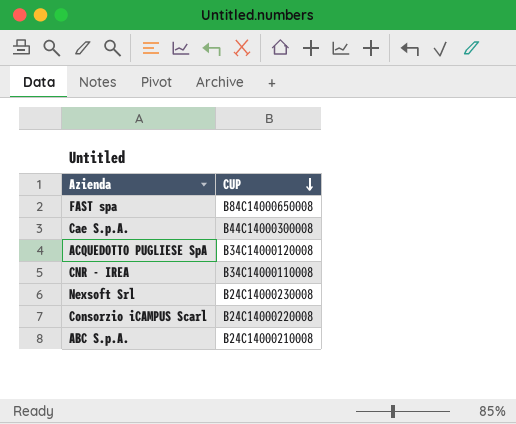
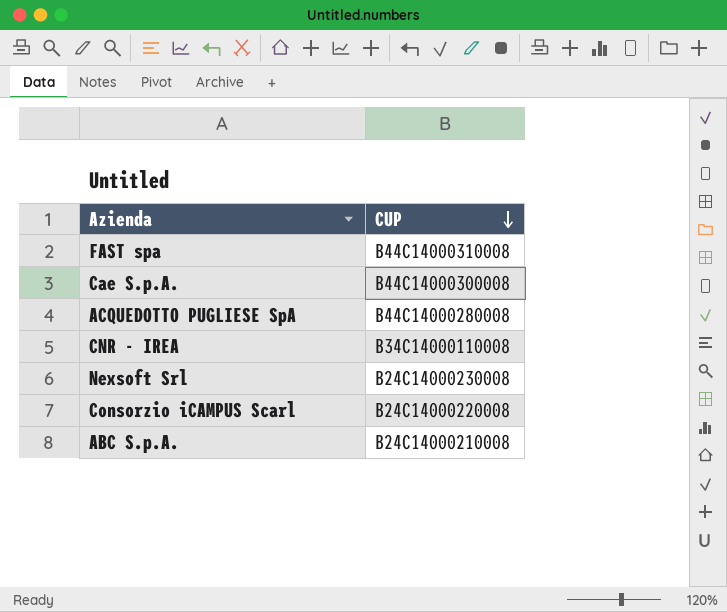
FAST spa | CUP: B84C14000650008 -> B44C14000310008
ACQUEDOTTO PUGLIESE SpA | CUP: B34C14000120008 -> B44C14000280008

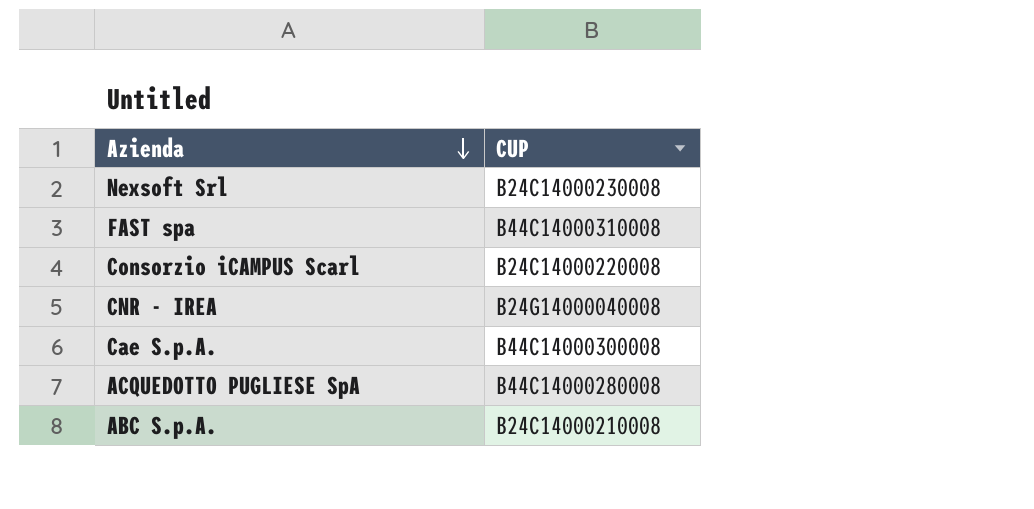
row order: CUP descending -> Azienda descending
CNR - IREA | CUP: B34C14000110008 -> B24G14000040008

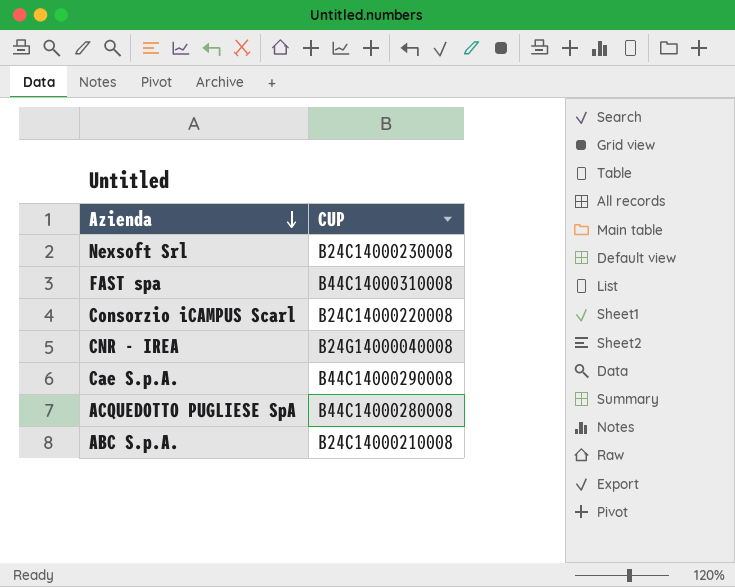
Cae S.p.A. | CUP: B44C14000300008 -> B44C14000290008

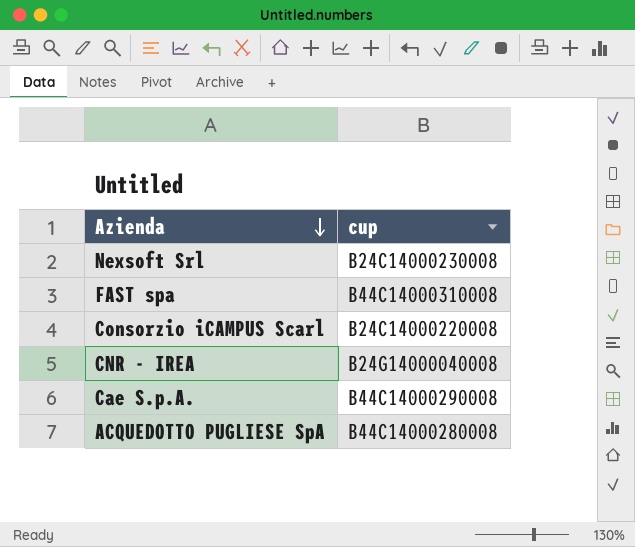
column name: CUP -> cup
row ABC S.p.A.: B24C14000210008 -> none

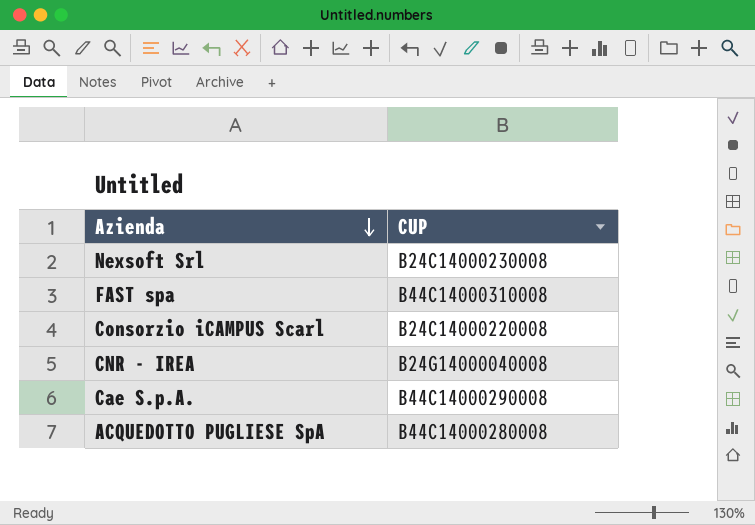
column name: cup -> CUP

